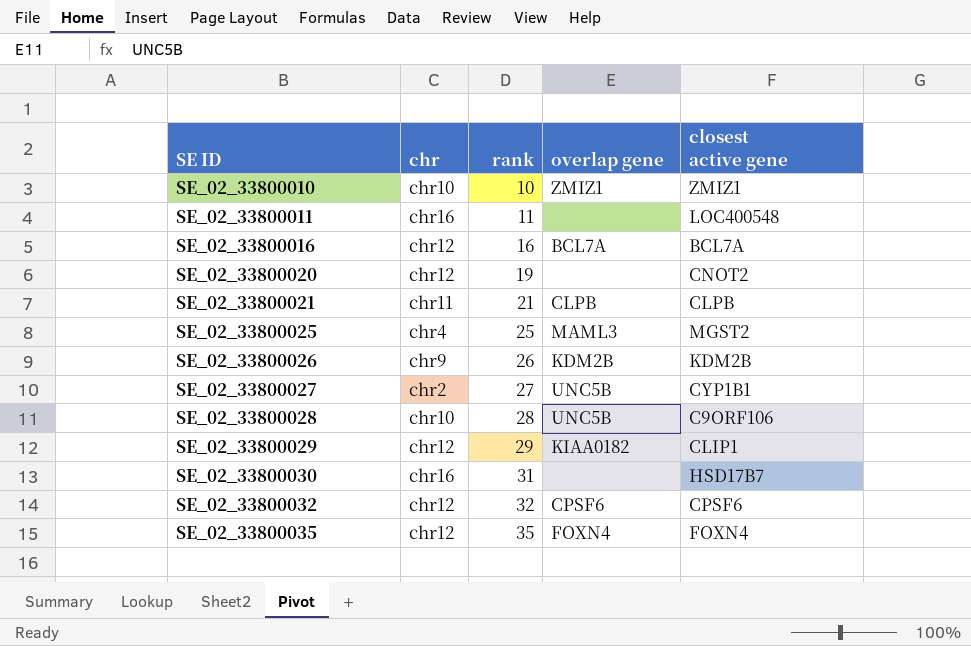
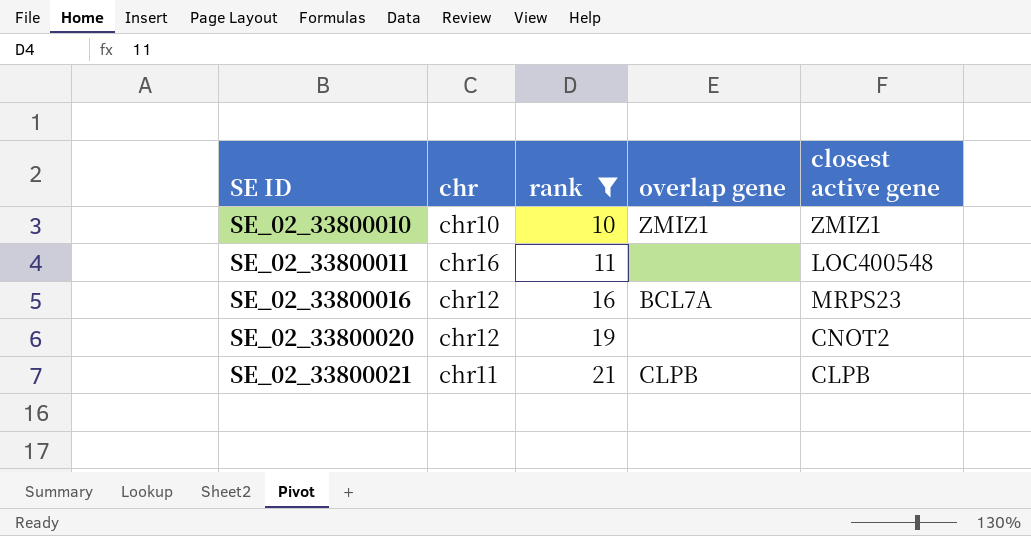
filter: none -> rank <= 21
SE_02_33800016 | closest active gene: BCL7A -> MRPS23

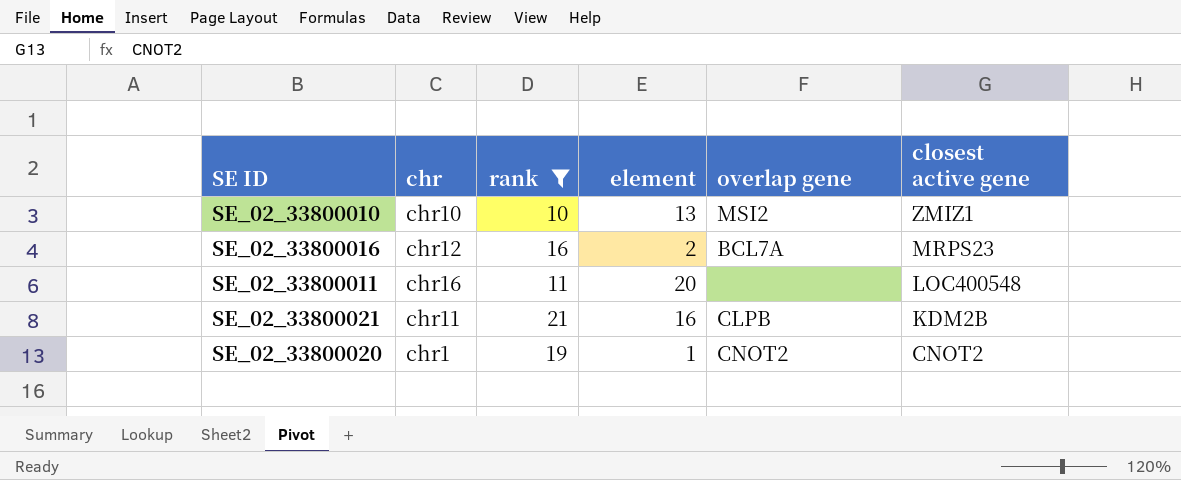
row order: SE ID ascending -> closest active gene descending
column element | position: none -> 4
SE_02_33800010 | overlap gene: ZMIZ1 -> MSI2
SE_02_33800021 | closest active gene: CLPB -> KDM2B
SE_02_33800020 | chr: chr12 -> chr1
SE_02_33800020 | overlap gene: none -> CNOT2

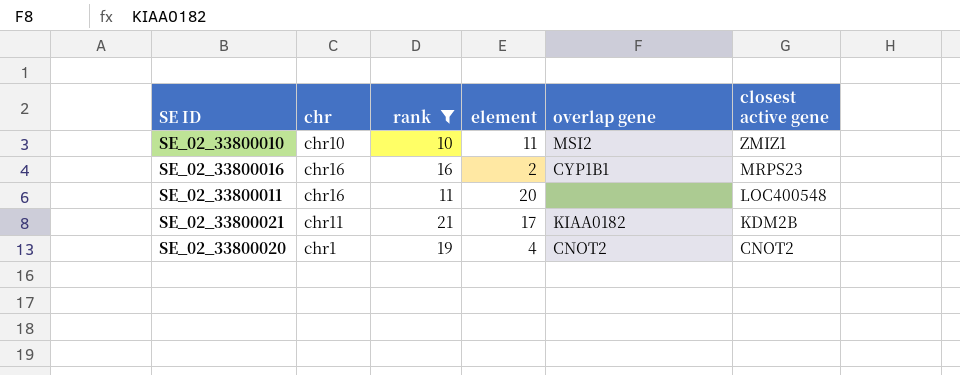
SE_02_33800010 | element: 13 -> 11
SE_02_33800016 | chr: chr12 -> chr16
SE_02_33800016 | overlap gene: BCL7A -> CYP1B1
SE_02_33800021 | element: 16 -> 17
SE_02_33800021 | overlap gene: CLPB -> KIAA0182
SE_02_33800020 | element: 1 -> 4

